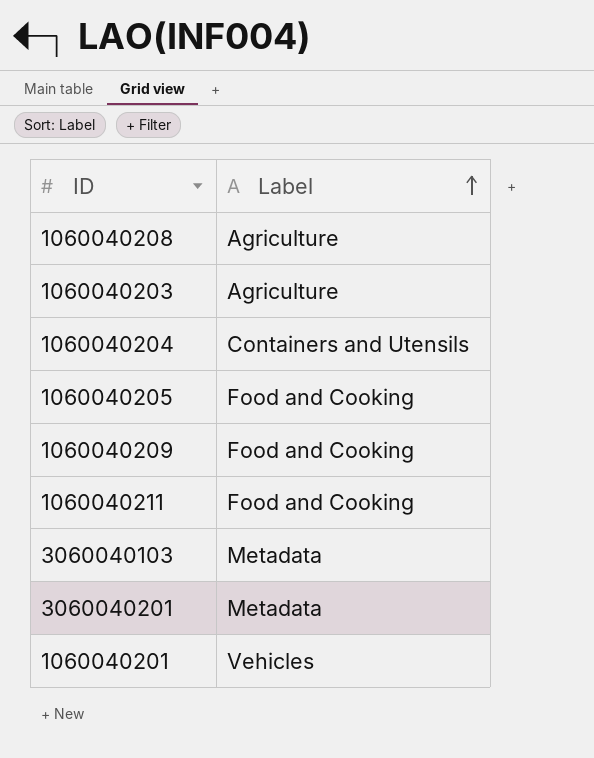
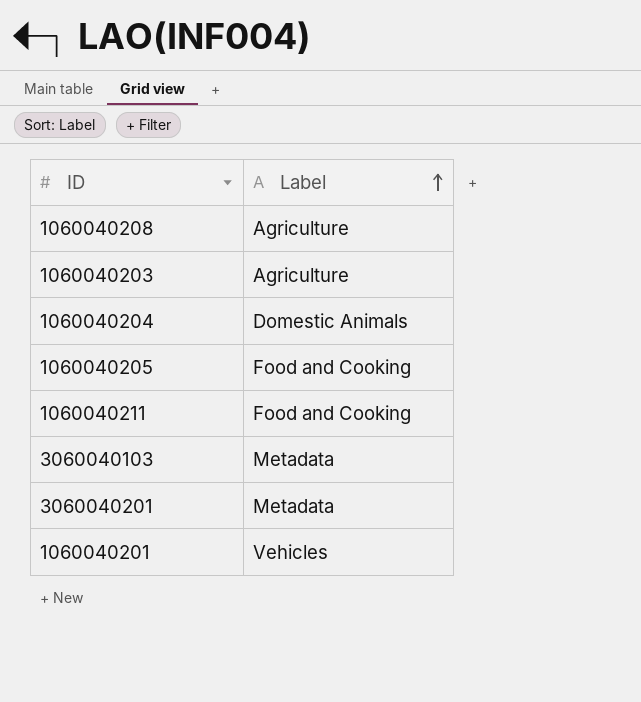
row 1060040209: Food and Cooking -> none
1060040204 | Label: Containers and Utensils -> Domestic Animals

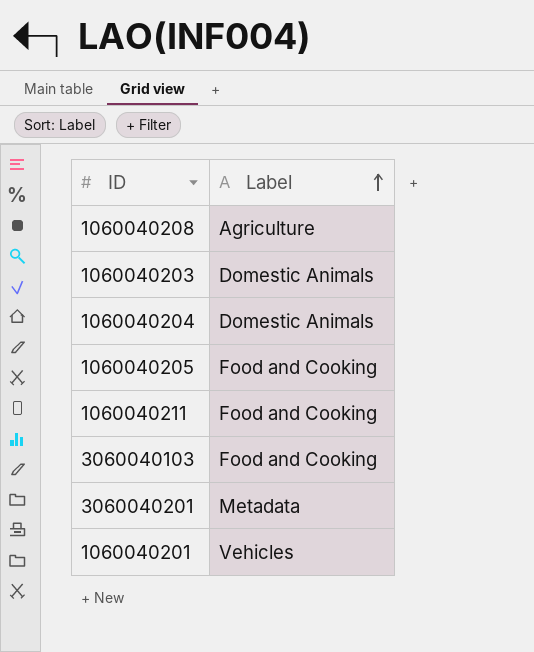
1060040203 | Label: Agriculture -> Domestic Animals
3060040103 | Label: Metadata -> Food and Cooking

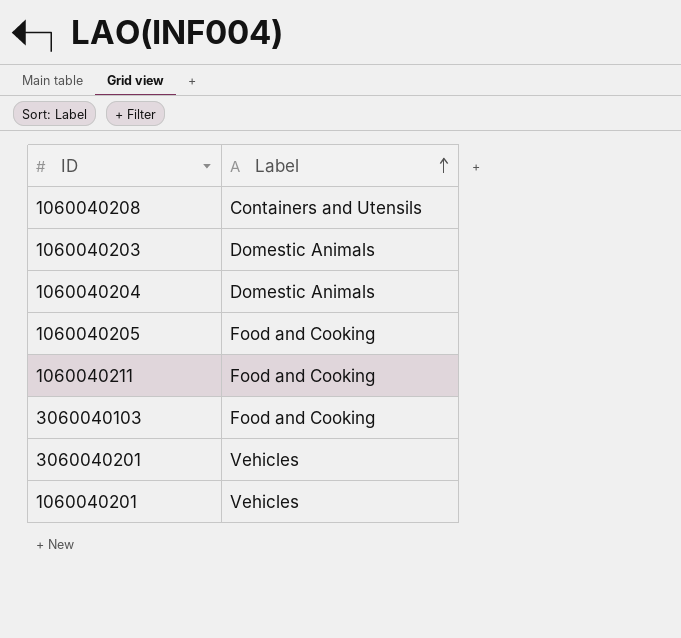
1060040208 | Label: Agriculture -> Containers and Utensils
3060040201 | Label: Metadata -> Vehicles

